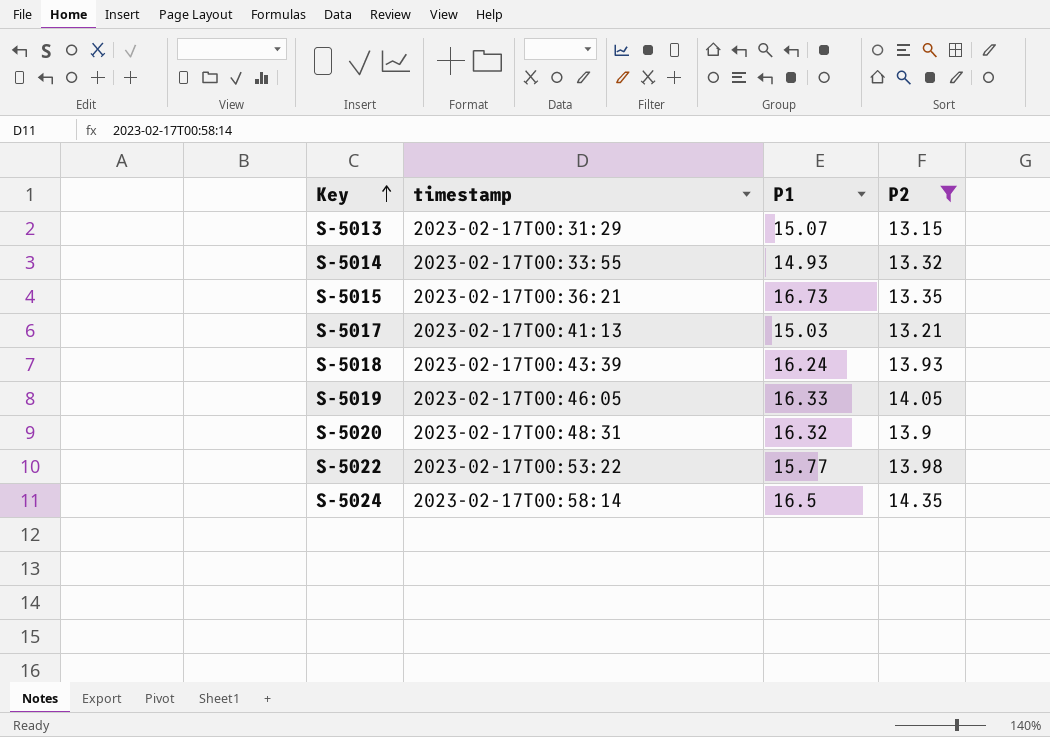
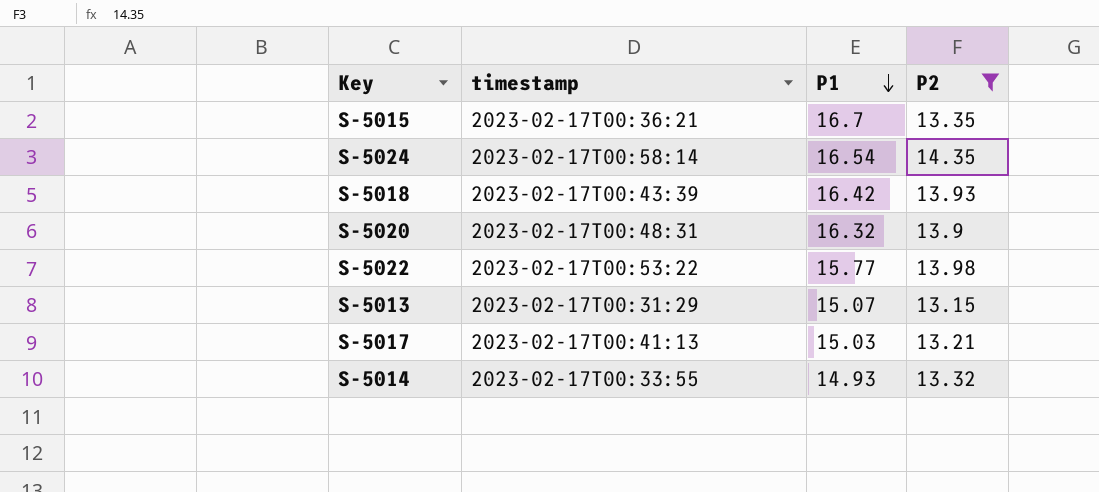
row order: Key ascending -> P1 descending
row S-5019: 2023-02-17T00:46:05 | 16.33 | 14.05 -> none
S-5015 | P1: 16.73 -> 16.7
S-5024 | P1: 16.5 -> 16.54
S-5018 | P1: 16.24 -> 16.42

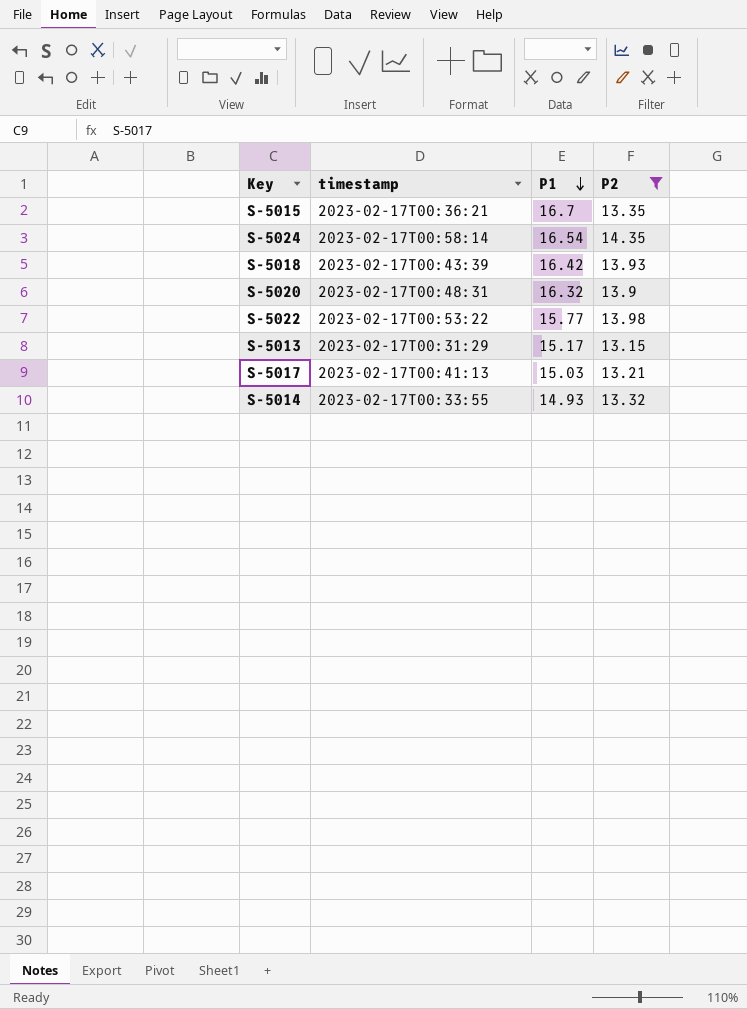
S-5013 | P1: 15.07 -> 15.17

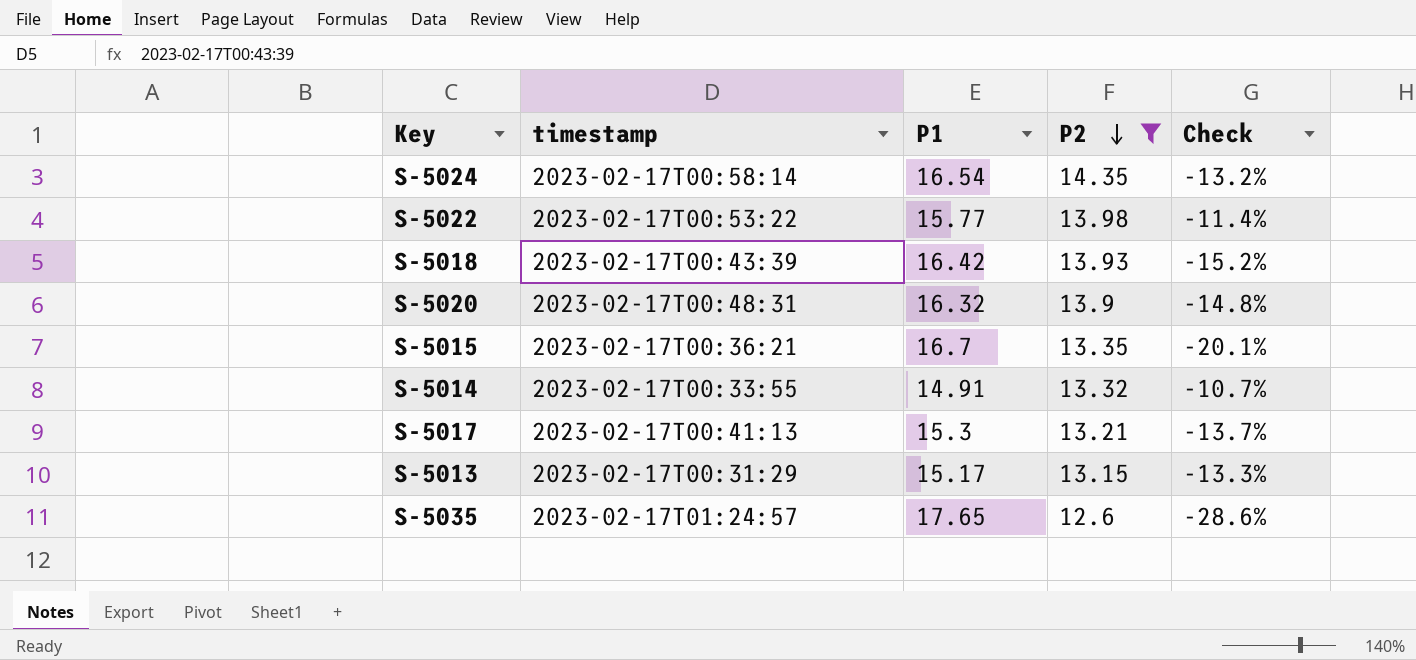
row order: P1 descending -> P2 descending
column Check | formula: none -> ([P2] - [P1]) / [P1]
S-5014 | P1: 14.93 -> 14.91
S-5017 | P1: 15.03 -> 15.3
row S-5035: none -> 2023-02-17T01:24:57 | 17.65 | 12.6 | -28.6%

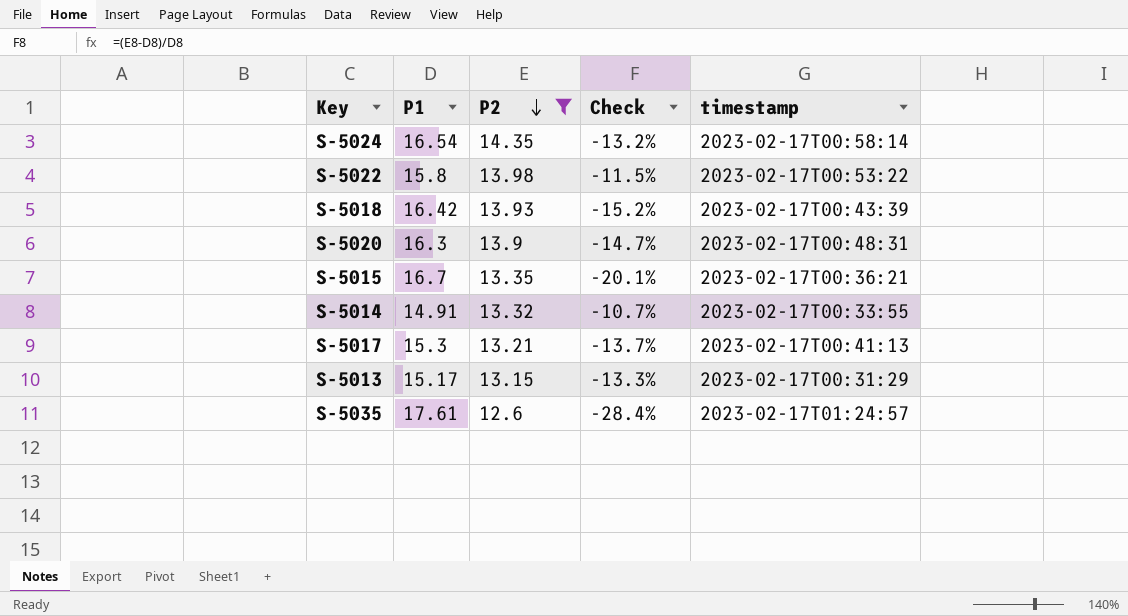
column timestamp | position: 2 -> 5
S-5022 | P1: 15.77 -> 15.8
S-5022 | Check: -11.4% -> -11.5%
S-5020 | P1: 16.32 -> 16.3
S-5020 | Check: -14.8% -> -14.7%
S-5035 | P1: 17.65 -> 17.61
S-5035 | Check: -28.6% -> -28.4%

